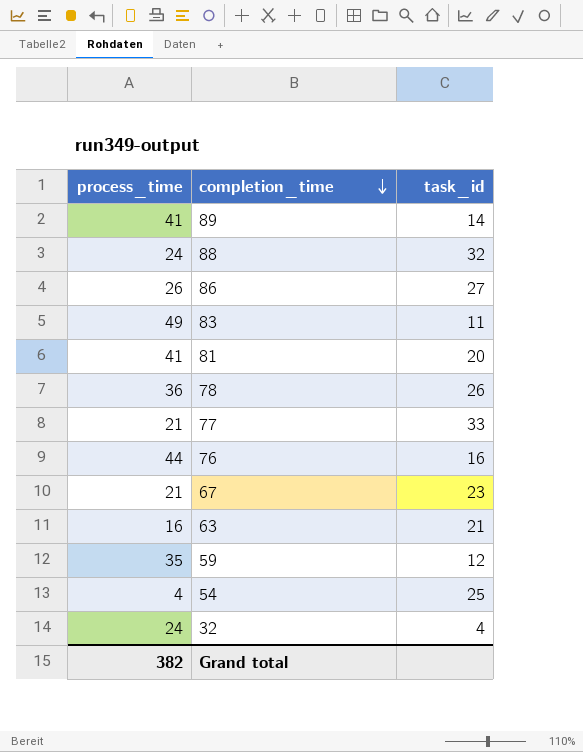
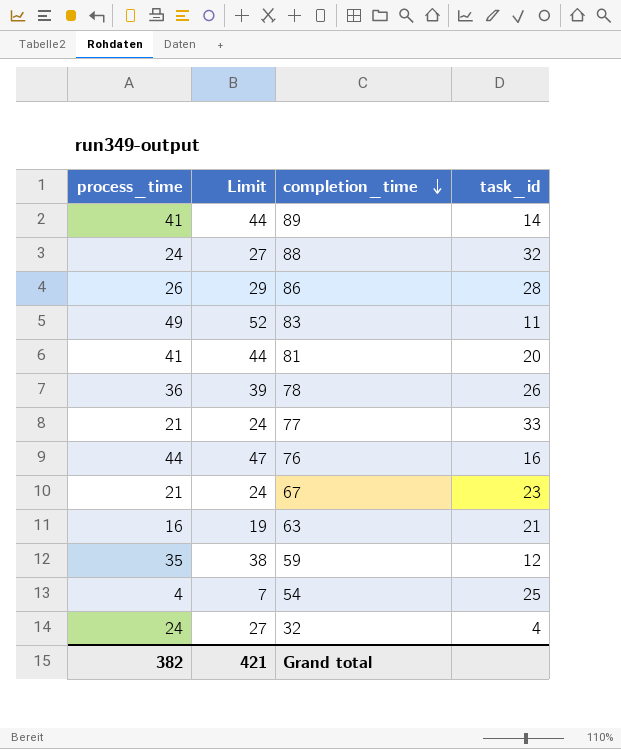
column Limit | formula: none -> [process_time] + 3
86 | task_id: 27 -> 28

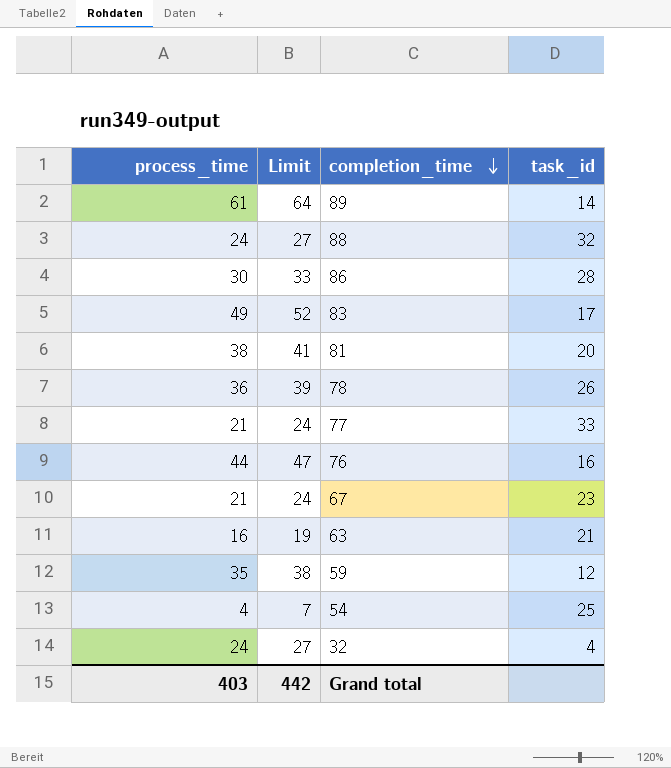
89 | process_time: 41 -> 61
89 | Limit: 44 -> 64
86 | process_time: 26 -> 30
86 | Limit: 29 -> 33
83 | task_id: 11 -> 17
81 | process_time: 41 -> 38
81 | Limit: 44 -> 41
Grand total | process_time: 382 -> 403
Grand total | Limit: 421 -> 442

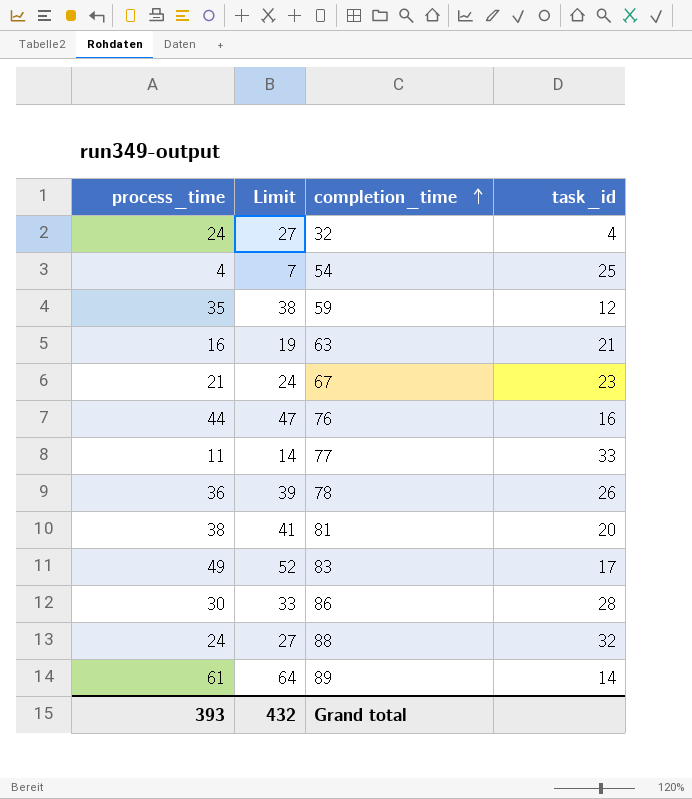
row order: completion_time descending -> completion_time ascending
77 | process_time: 21 -> 11
77 | Limit: 24 -> 14
Grand total | process_time: 403 -> 393
Grand total | Limit: 442 -> 432

